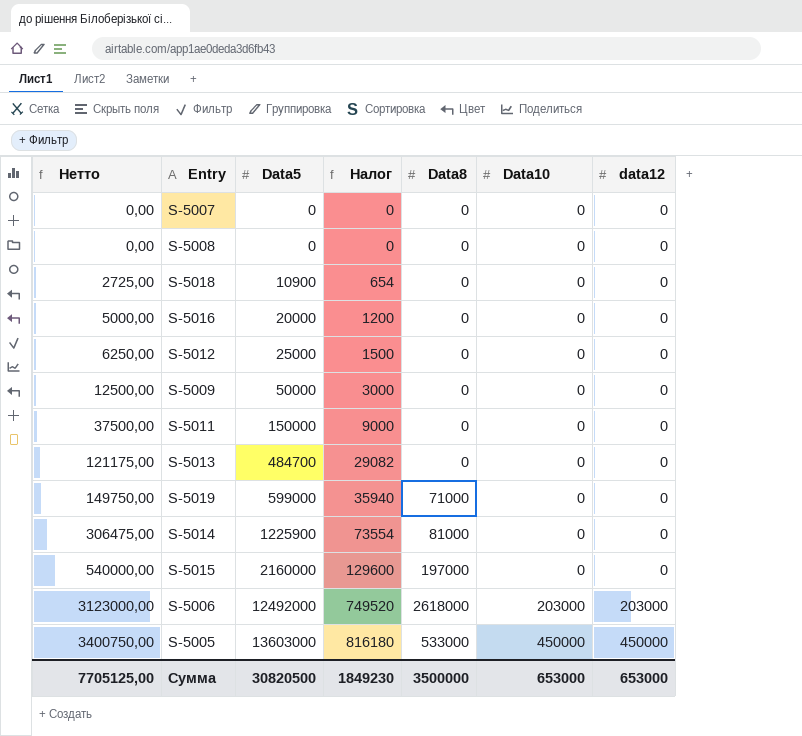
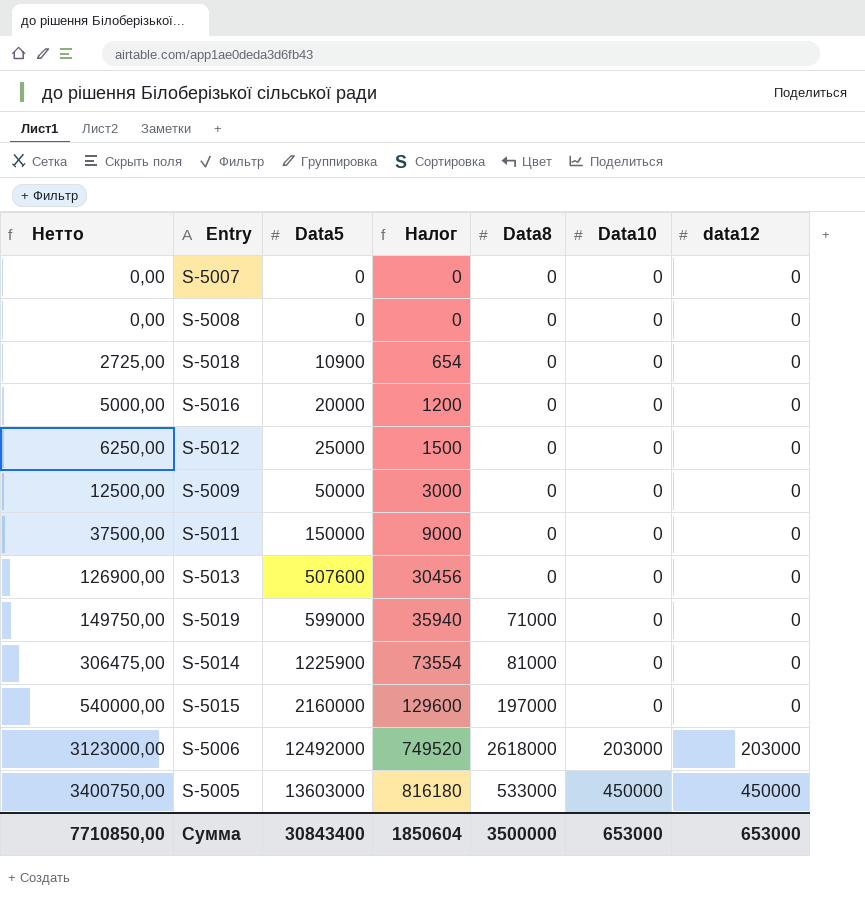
S-5013 | Нетто: 121175,00 -> 126900,00
S-5013 | Data5: 484700 -> 507600
S-5013 | Налог: 29082 -> 30456
Сумма | Нетто: 7705125,00 -> 7710850,00
Сумма | Data5: 30820500 -> 30843400
Сумма | Налог: 1849230 -> 1850604

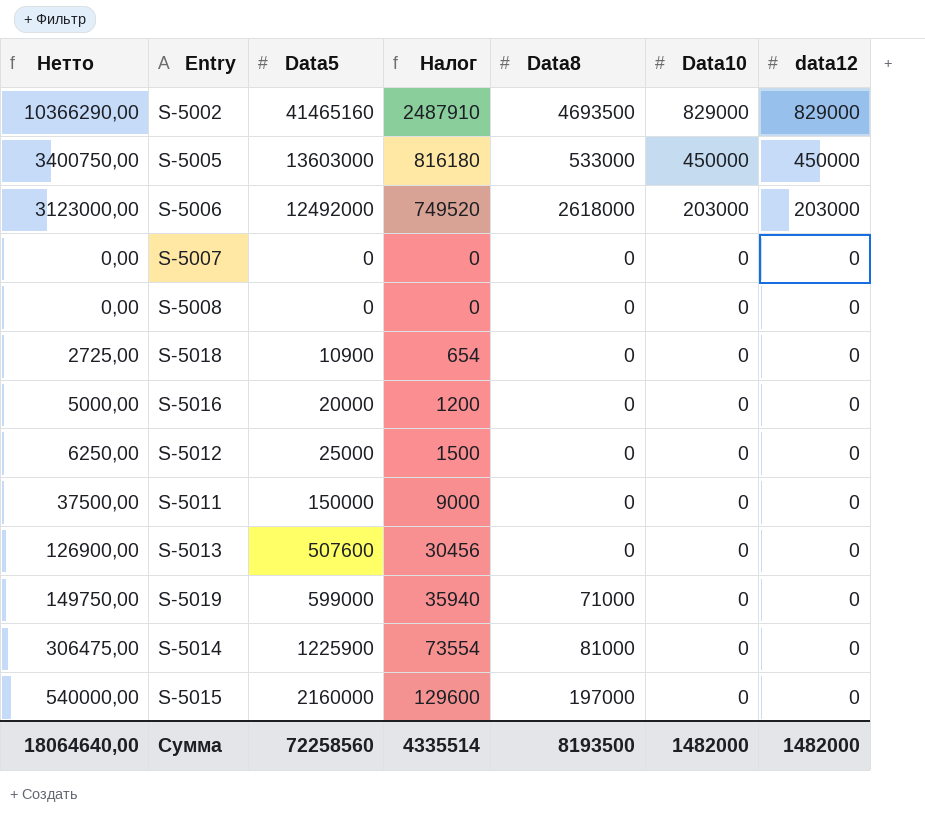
row order: Нетто ascending -> Data10 descending
row S-5009: 12500,00 | 50000 | 3000 | 0 | 0 | 0 -> none
row S-5002: none -> 10366290,00 | 41465160 | 2487910 | 4693500 | 829000 | 829000
Сумма | Нетто: 7710850,00 -> 18064640,00
Сумма | Data5: 30843400 -> 72258560
Сумма | Налог: 1850604 -> 4335514
Сумма | Data8: 3500000 -> 8193500
Сумма | Data10: 653000 -> 1482000
Сумма | data12: 653000 -> 1482000

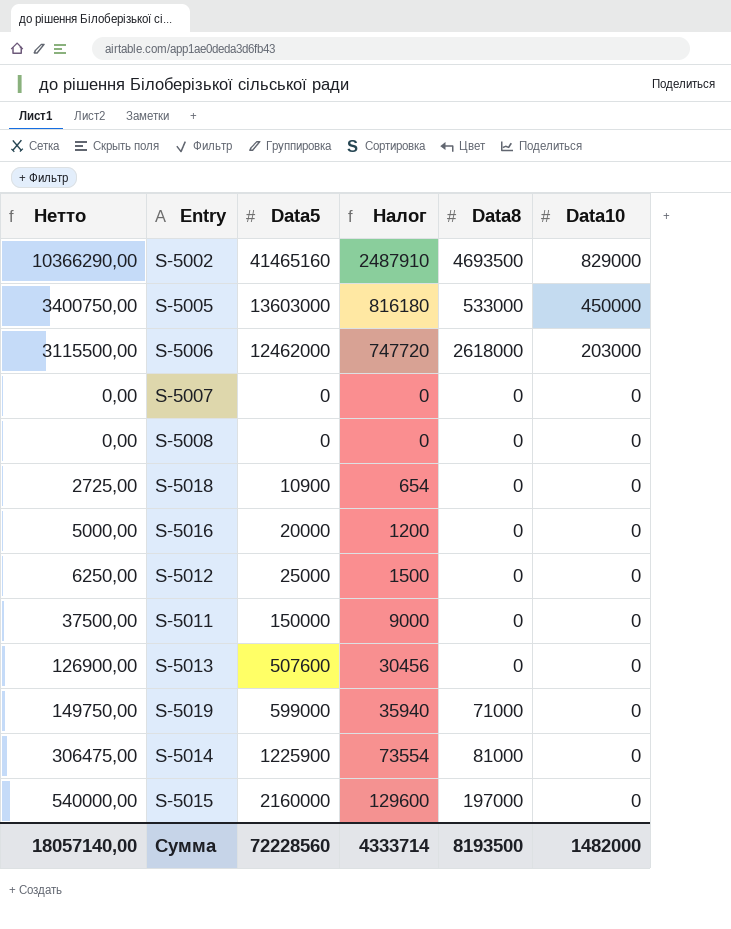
column data12 | position: 7 -> none
S-5006 | Нетто: 3123000,00 -> 3115500,00
S-5006 | Data5: 12492000 -> 12462000
S-5006 | Налог: 749520 -> 747720
Сумма | Нетто: 18064640,00 -> 18057140,00
Сумма | Data5: 72258560 -> 72228560
Сумма | Налог: 4335514 -> 4333714

